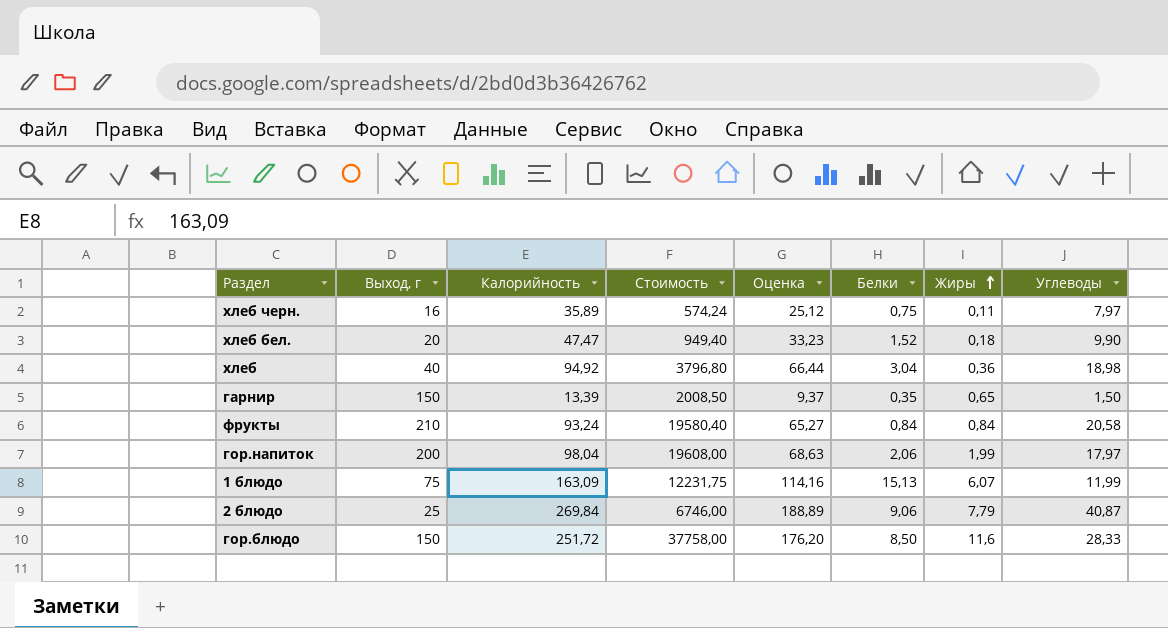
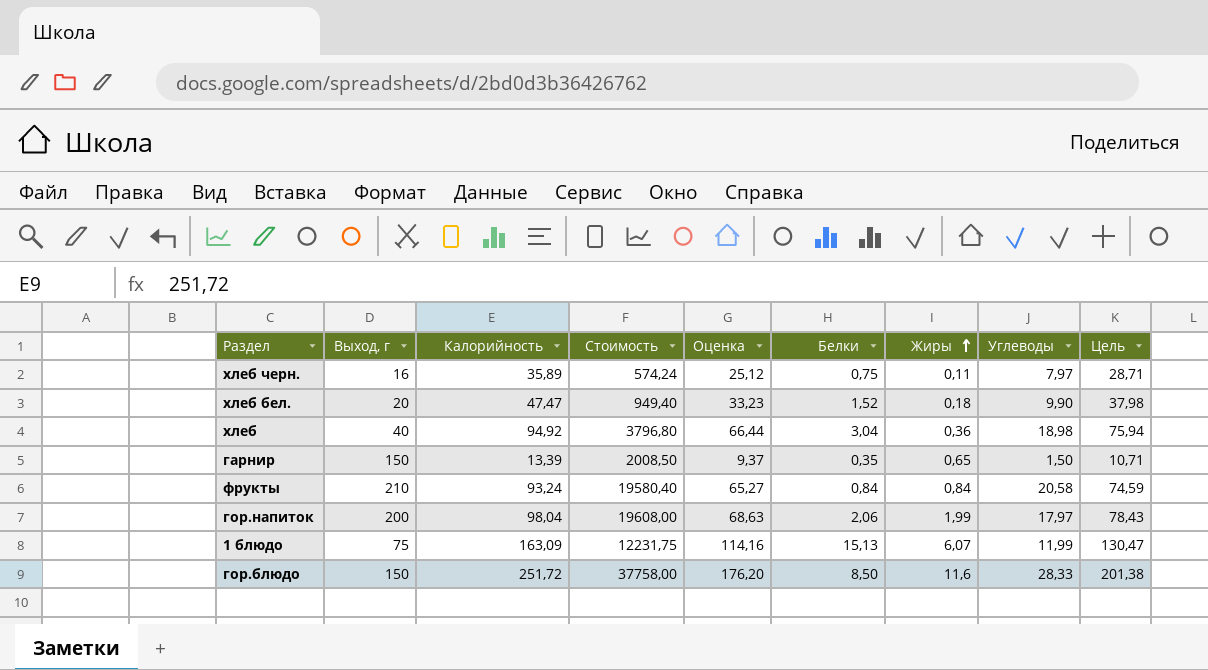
column Цель | formula: none -> [Калорийность] * 0,8
row 2 блюдо: 25 | 269,84 | 6746,00 | 188,89 | 9,06 | 7,79 | 40,87 -> none

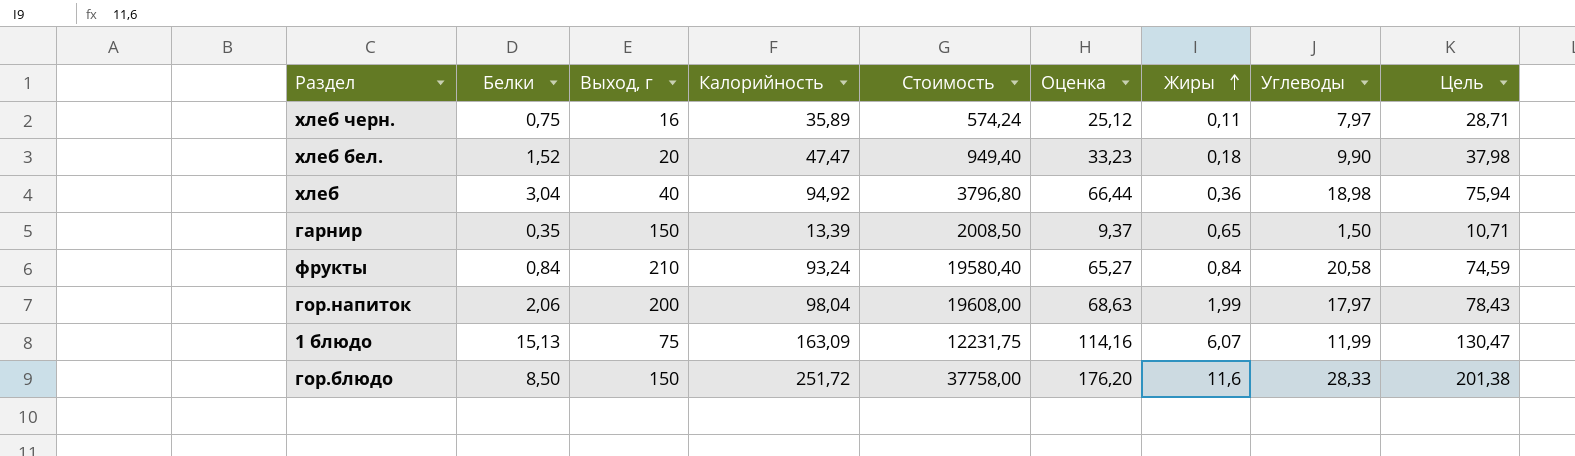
column Белки | position: 6 -> 2

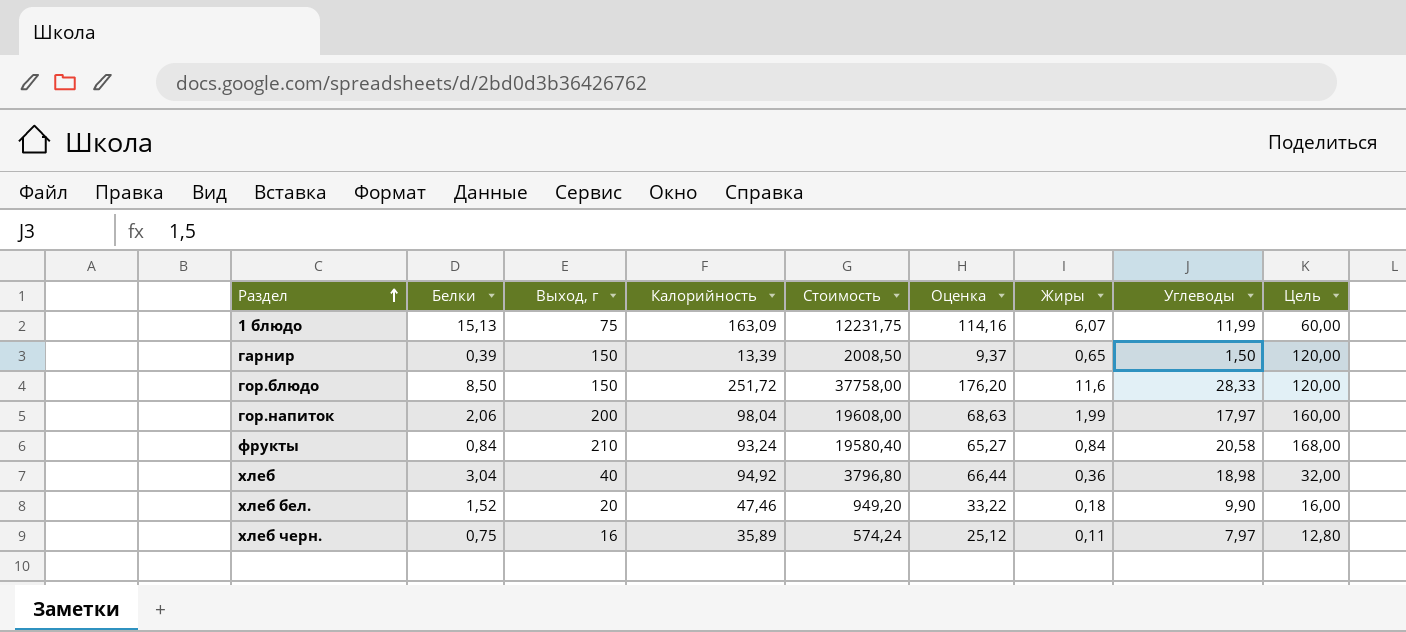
row order: Жиры ascending -> Раздел ascending
column Цель | formula: [Калорийность] * 0,8 -> [Выход, г] * 0,8
гарнир | Белки: 0,35 -> 0,39
хлеб бел. | Калорийность: 47,47 -> 47,46
хлеб бел. | Стоимость: 949,40 -> 949,20
хлеб бел. | Оценка: 33,23 -> 33,22

